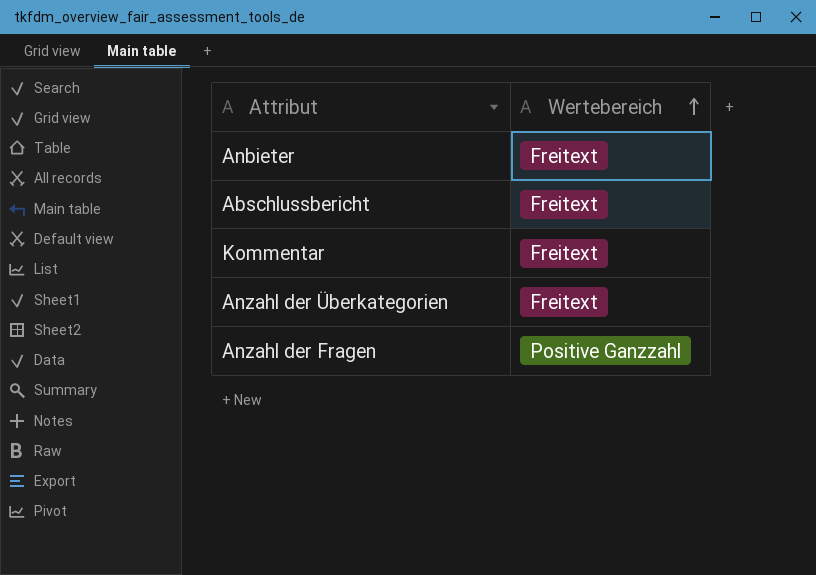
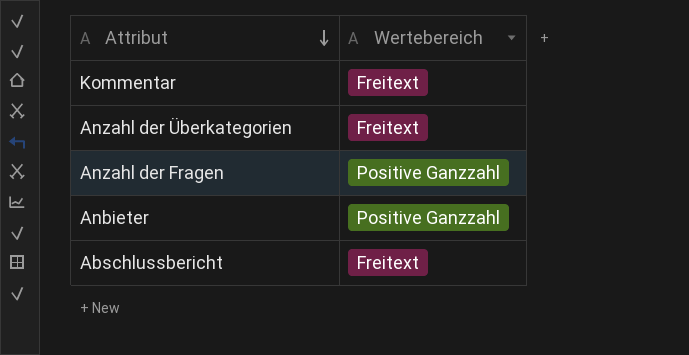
row order: Wertebereich ascending -> Attribut descending
Anbieter | Wertebereich: Freitext -> Positive Ganzzahl

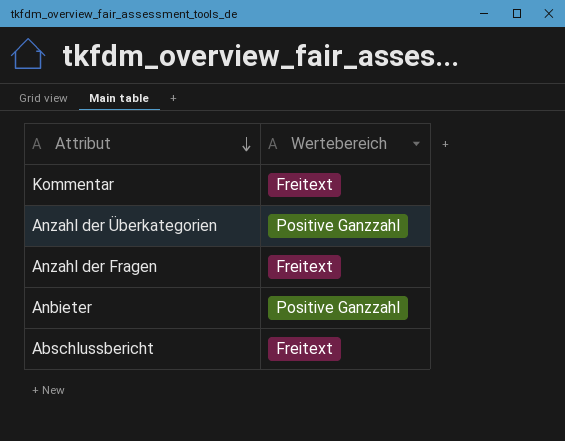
Anzahl der Überkategorien | Wertebereich: Freitext -> Positive Ganzzahl
Anzahl der Fragen | Wertebereich: Positive Ganzzahl -> Freitext

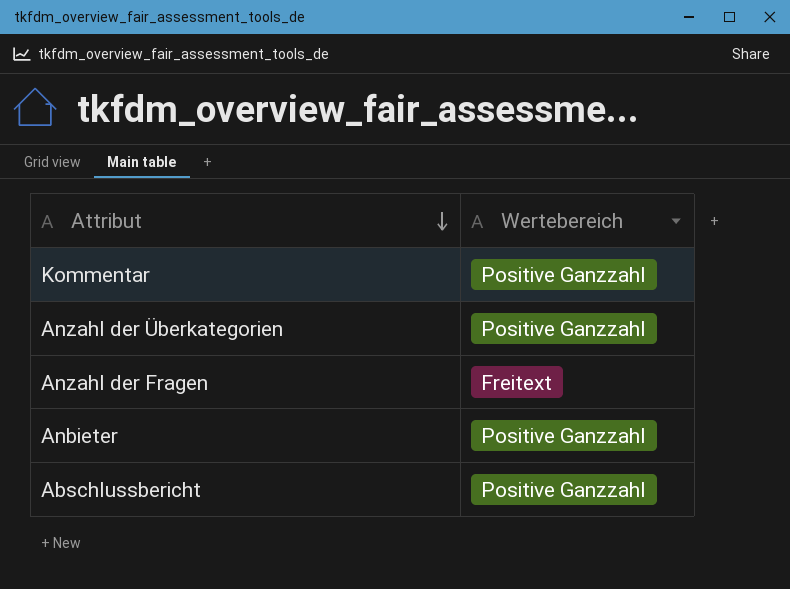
Kommentar | Wertebereich: Freitext -> Positive Ganzzahl
Abschlussbericht | Wertebereich: Freitext -> Positive Ganzzahl

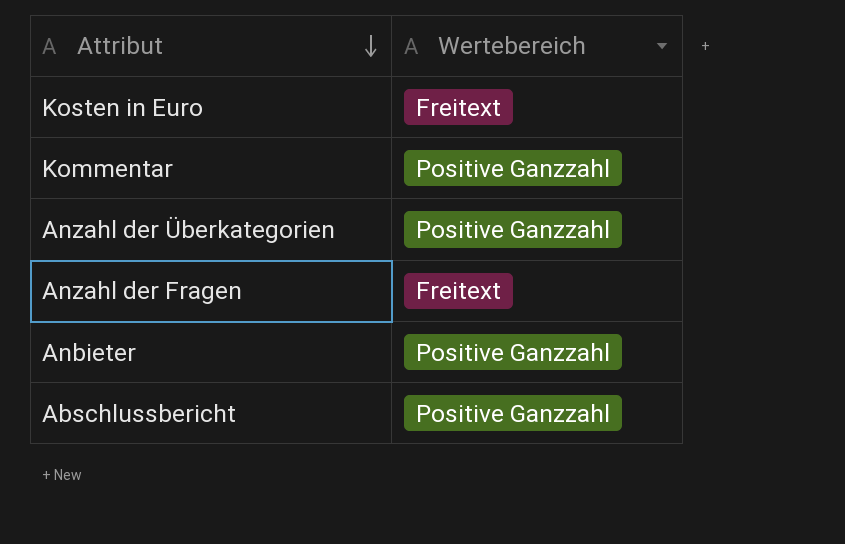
row Kosten in Euro: none -> Freitext

